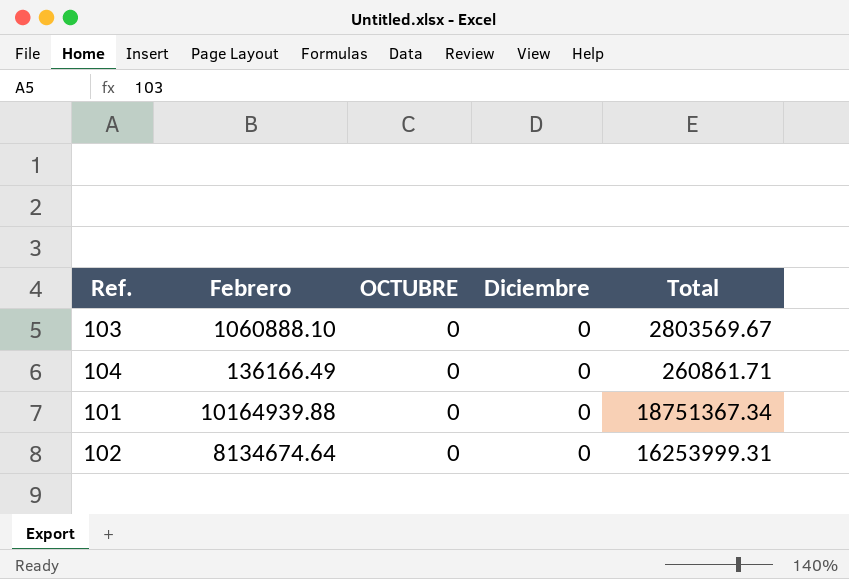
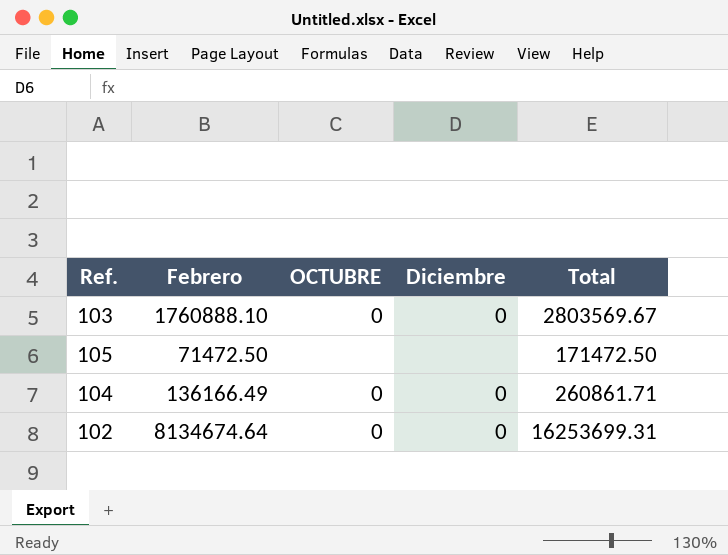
row 101: 10164939.88 | 0 | 0 | 18751367.34 -> none
103 | Febrero: 1060888.10 -> 1760888.10
row 105: none -> 71472.50 | none | none | 171472.50
102 | Total: 16253999.31 -> 16253699.31

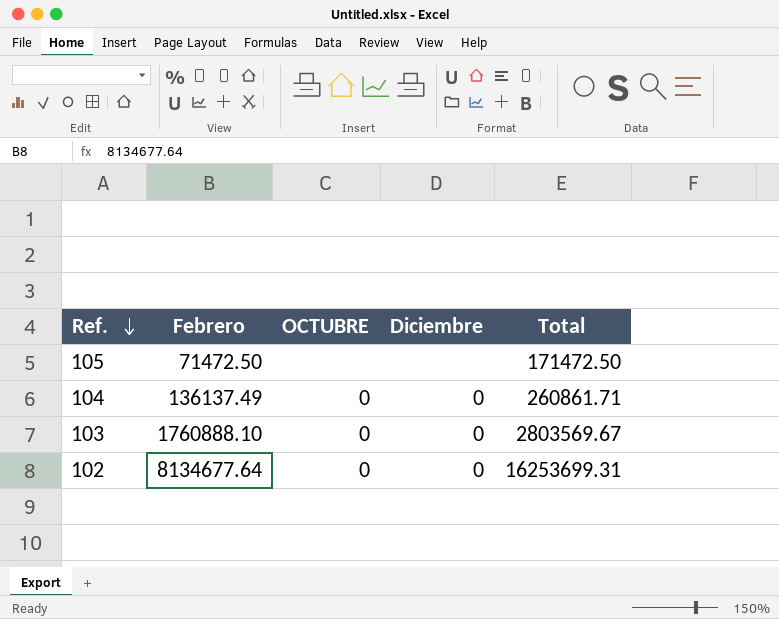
row order: none -> Ref. descending
104 | Febrero: 136166.49 -> 136137.49
102 | Febrero: 8134674.64 -> 8134677.64

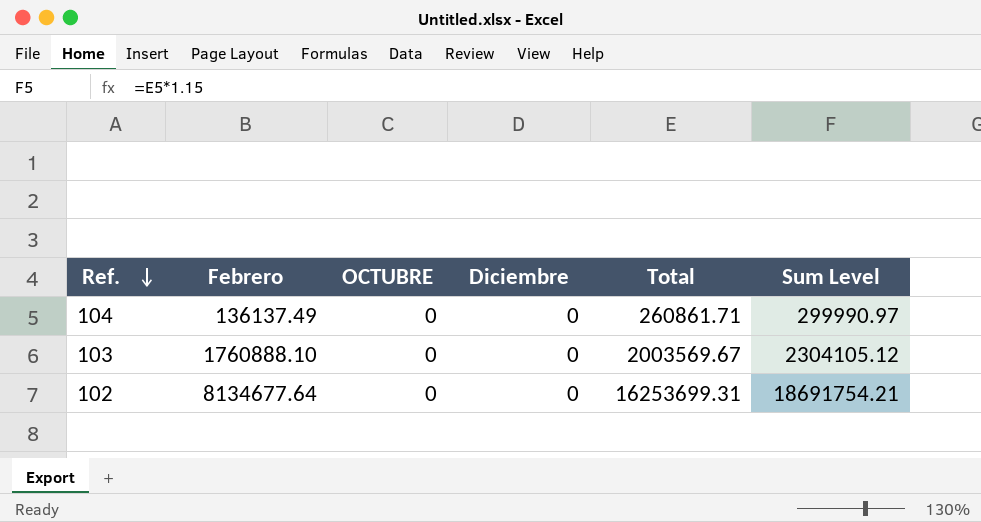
column Sum Level | formula: none -> [Total] * 1.15
row 105: 71472.50 | none | none | 171472.50 -> none
103 | Total: 2803569.67 -> 2003569.67

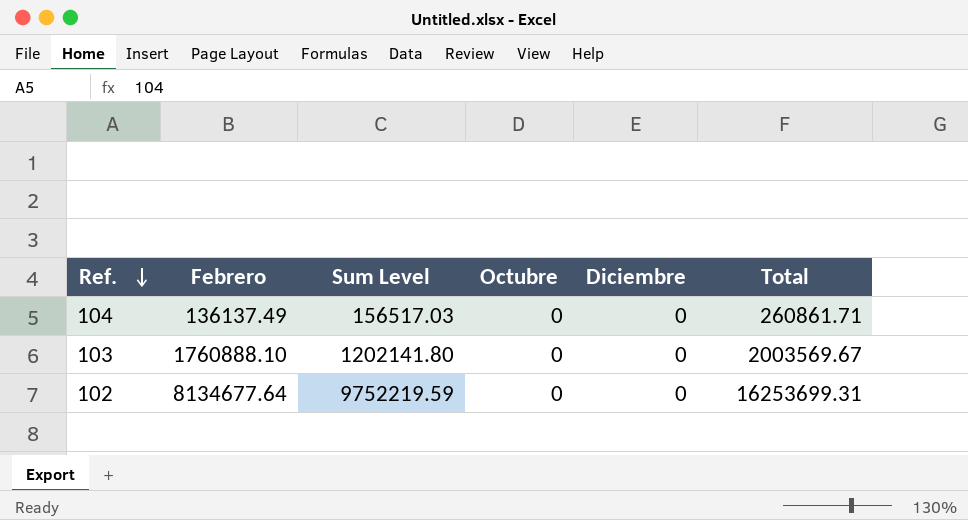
column Sum Level | formula: [Total] * 1.15 -> [Total] * 0.6
column Sum Level | position: 6 -> 3
column name: OCTUBRE -> Octubre

